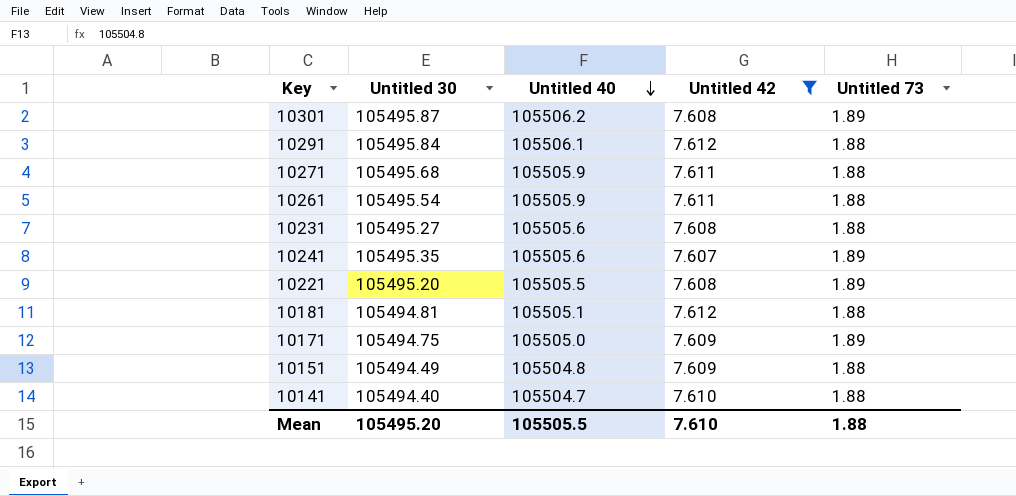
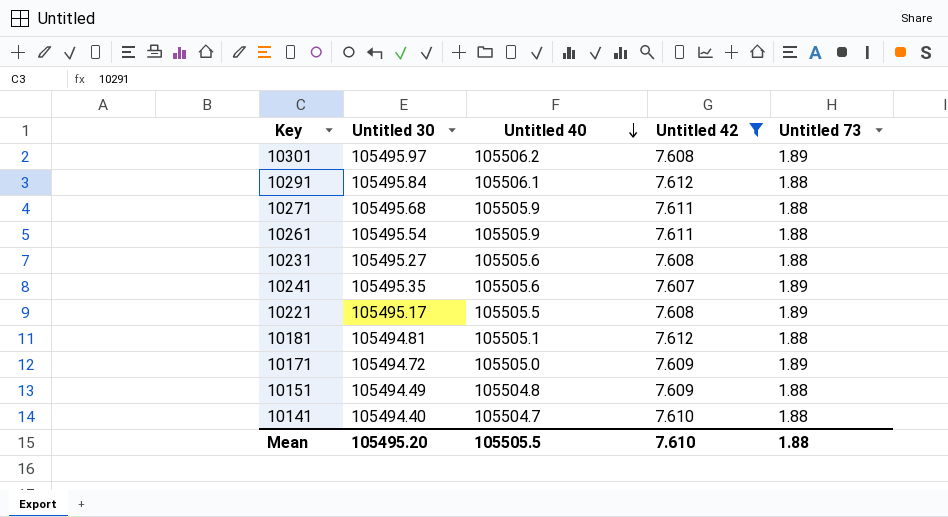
10301 | Untitled 30: 105495.87 -> 105495.97
10221 | Untitled 30: 105495.20 -> 105495.17
10171 | Untitled 30: 105494.75 -> 105494.72

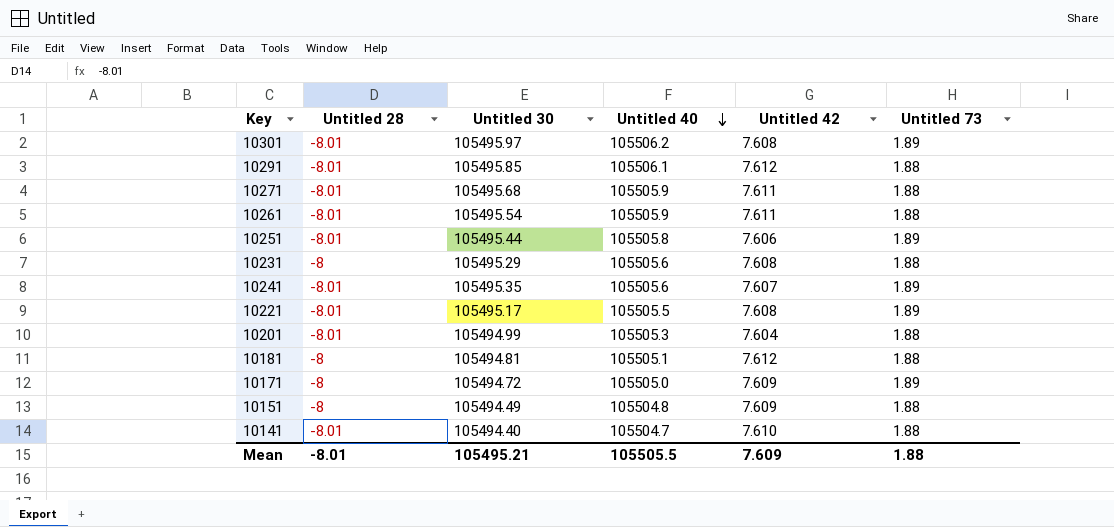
filter: Untitled 42 >= 7.607 -> none
column Untitled 28 | position: none -> 2
10291 | Untitled 30: 105495.84 -> 105495.85
10231 | Untitled 30: 105495.27 -> 105495.29
Mean | Untitled 30: 105495.20 -> 105495.21
Mean | Untitled 42: 7.610 -> 7.609

